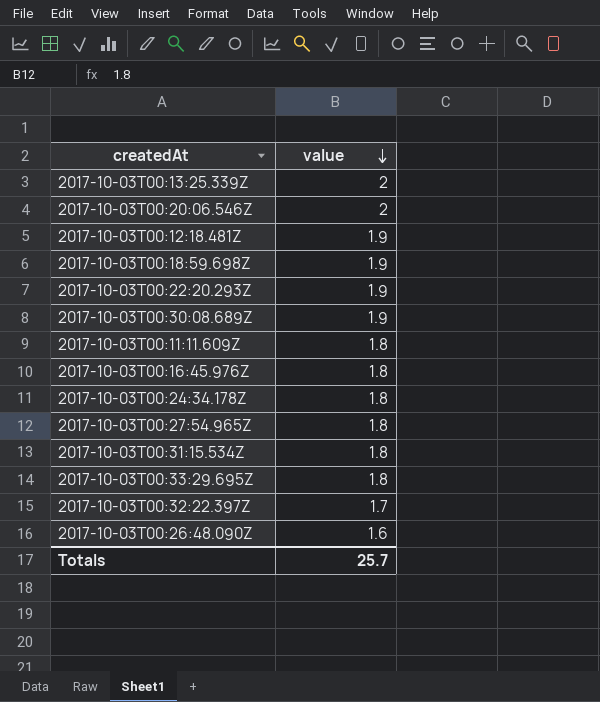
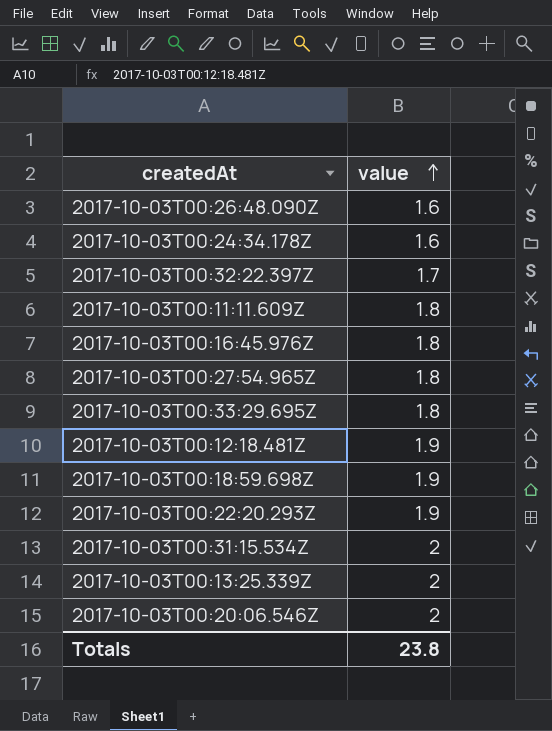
row order: value descending -> value ascending
row 2017-10-03T00:30:08.689Z: 1.9 -> none
2017-10-03T00:24:34.178Z | value: 1.8 -> 1.6
2017-10-03T00:31:15.534Z | value: 1.8 -> 2
Totals | value: 25.7 -> 23.8

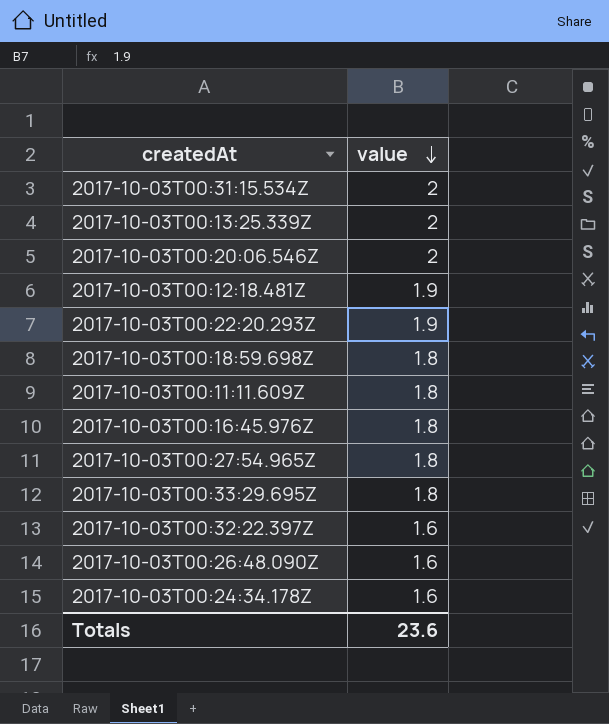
row order: value ascending -> value descending
2017-10-03T00:18:59.698Z | value: 1.9 -> 1.8
2017-10-03T00:32:22.397Z | value: 1.7 -> 1.6
Totals | value: 23.8 -> 23.6

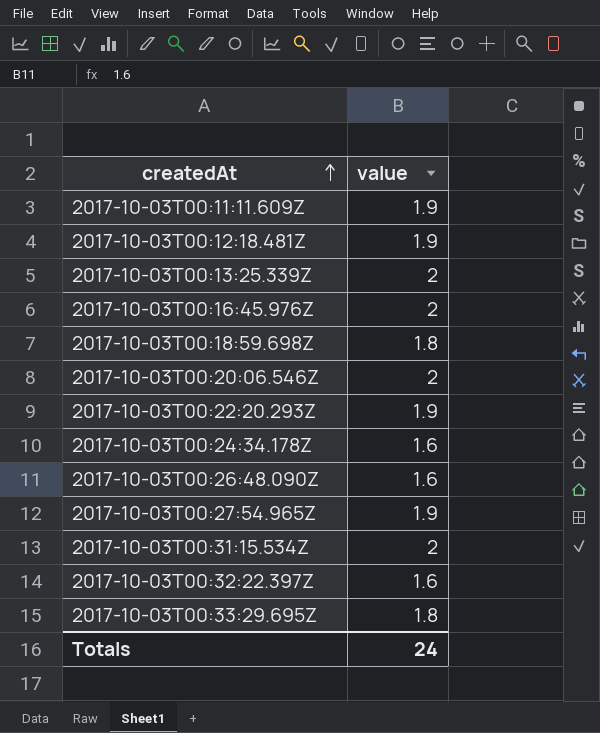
row order: value descending -> createdAt ascending
2017-10-03T00:11:11.609Z | value: 1.8 -> 1.9
2017-10-03T00:16:45.976Z | value: 1.8 -> 2
2017-10-03T00:27:54.965Z | value: 1.8 -> 1.9
Totals | value: 23.6 -> 24

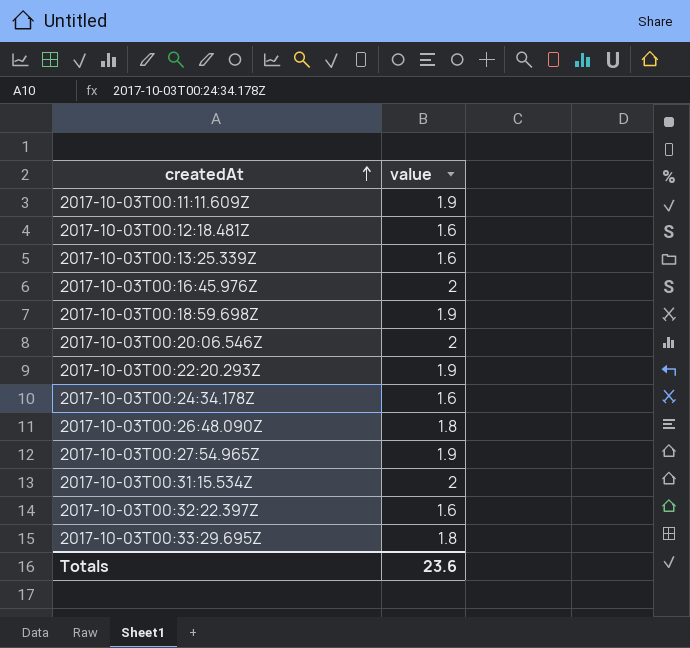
2017-10-03T00:12:18.481Z | value: 1.9 -> 1.6
2017-10-03T00:13:25.339Z | value: 2 -> 1.6
2017-10-03T00:18:59.698Z | value: 1.8 -> 1.9
2017-10-03T00:26:48.090Z | value: 1.6 -> 1.8
Totals | value: 24 -> 23.6

